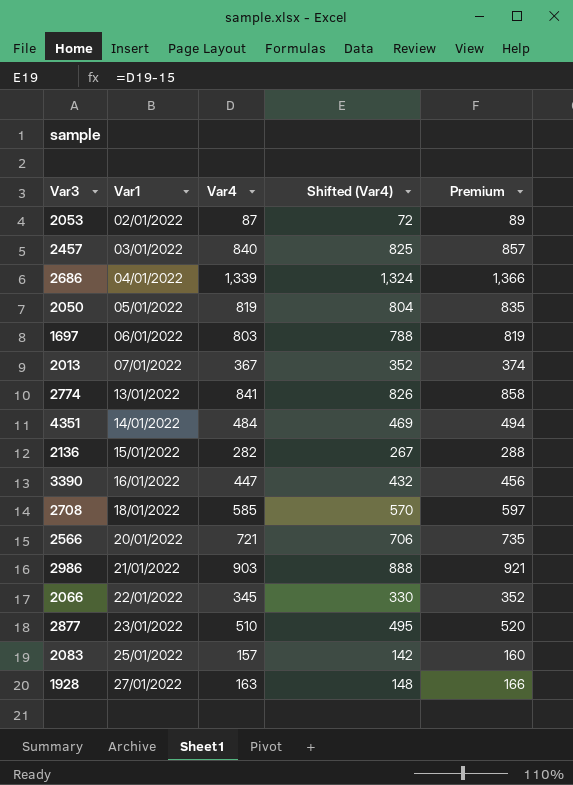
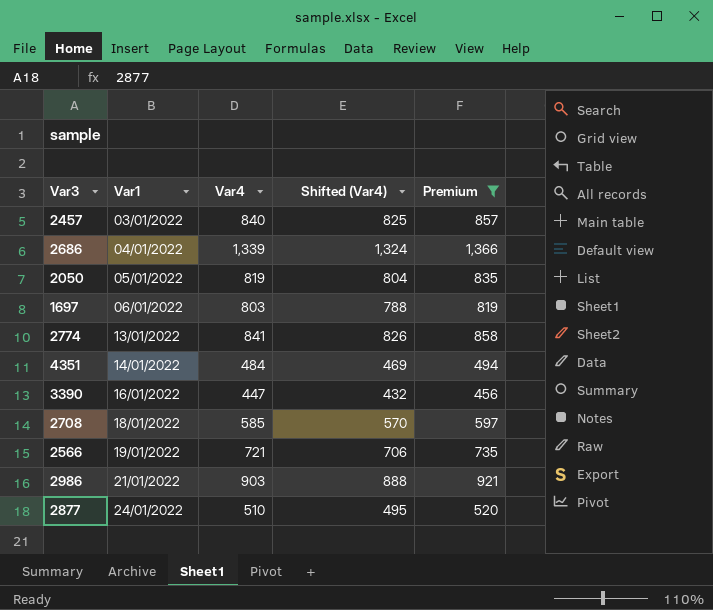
filter: none -> Premium >= 456
2566 | Var1: 20/01/2022 -> 19/01/2022
2877 | Var1: 23/01/2022 -> 24/01/2022

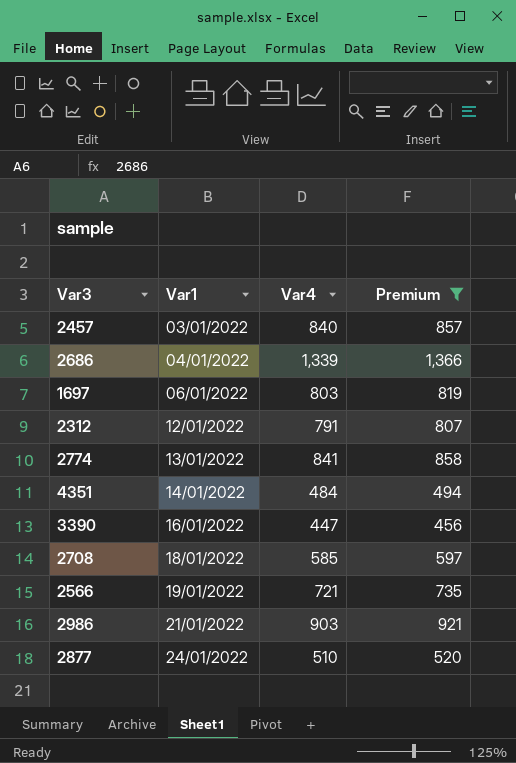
column Shifted (Var4) | formula: [Var4] - 15 -> none
row 2050: 05/01/2022 | 819 | 804 | 835 -> none
row 2312: none -> 12/01/2022 | 791 | 807

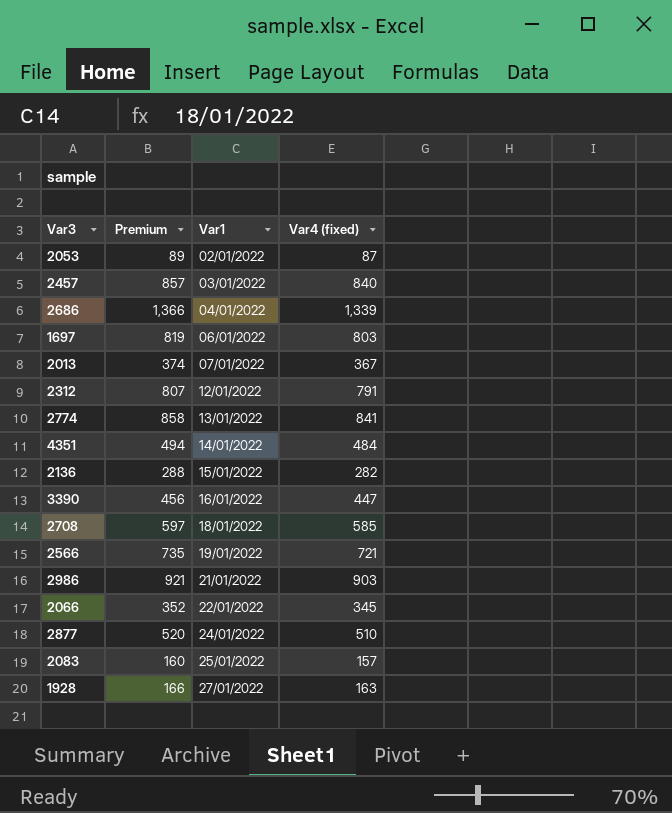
filter: Premium >= 456 -> none
column Premium | position: 4 -> 2
column name: Var4 -> Var4 (fixed)

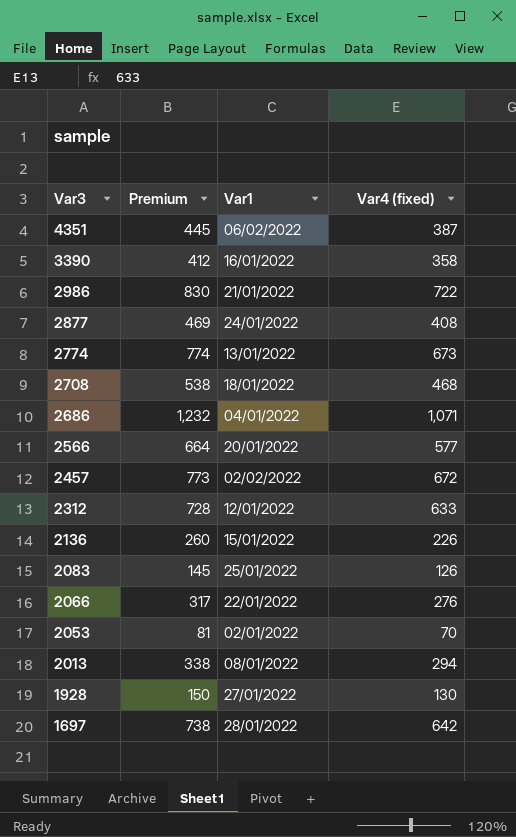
row order: Var1 ascending -> Var3 descending
column Premium | formula: [Var4 (fixed)] * 1.02 -> [Var4 (fixed)] * 1.15
4351 | Var1: 14/01/2022 -> 06/02/2022
4351 | Var4 (fixed): 484 -> 387
3390 | Var4 (fixed): 447 -> 358
2986 | Var4 (fixed): 903 -> 722
2877 | Var4 (fixed): 510 -> 408
2774 | Var4 (fixed): 841 -> 673
2708 | Var4 (fixed): 585 -> 468
2686 | Var4 (fixed): 1,339 -> 1,071
2566 | Var1: 19/01/2022 -> 20/01/2022
2566 | Var4 (fixed): 721 -> 577
2457 | Var1: 03/01/2022 -> 02/02/2022
2457 | Var4 (fixed): 840 -> 672
2312 | Var4 (fixed): 791 -> 633
2136 | Var4 (fixed): 282 -> 226
2083 | Var4 (fixed): 157 -> 126
2066 | Var4 (fixed): 345 -> 276
2053 | Var4 (fixed): 87 -> 70
2013 | Var1: 07/01/2022 -> 08/01/2022
2013 | Var4 (fixed): 367 -> 294
1928 | Var4 (fixed): 163 -> 130
1697 | Var1: 06/01/2022 -> 28/01/2022
1697 | Var4 (fixed): 803 -> 642

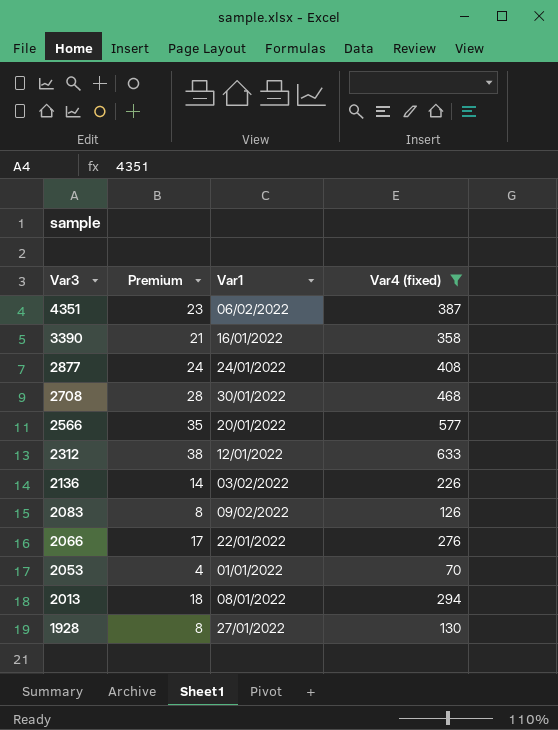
filter: none -> Var4 (fixed) <= 633
column Premium | formula: [Var4 (fixed)] * 1.15 -> [Var4 (fixed)] * 0.06
2708 | Var1: 18/01/2022 -> 30/01/2022
2136 | Var1: 15/01/2022 -> 03/02/2022
2083 | Var1: 25/01/2022 -> 09/02/2022
2053 | Var1: 02/01/2022 -> 01/01/2022

